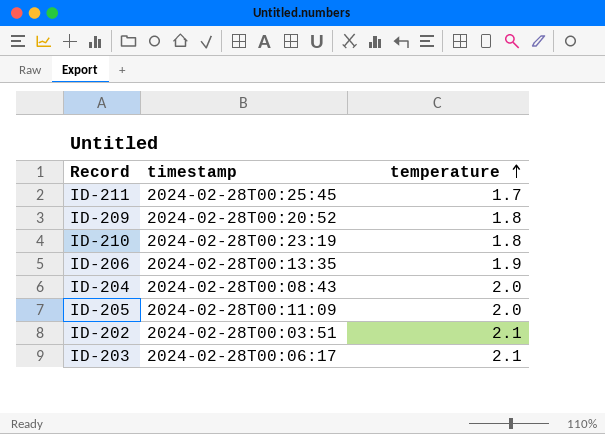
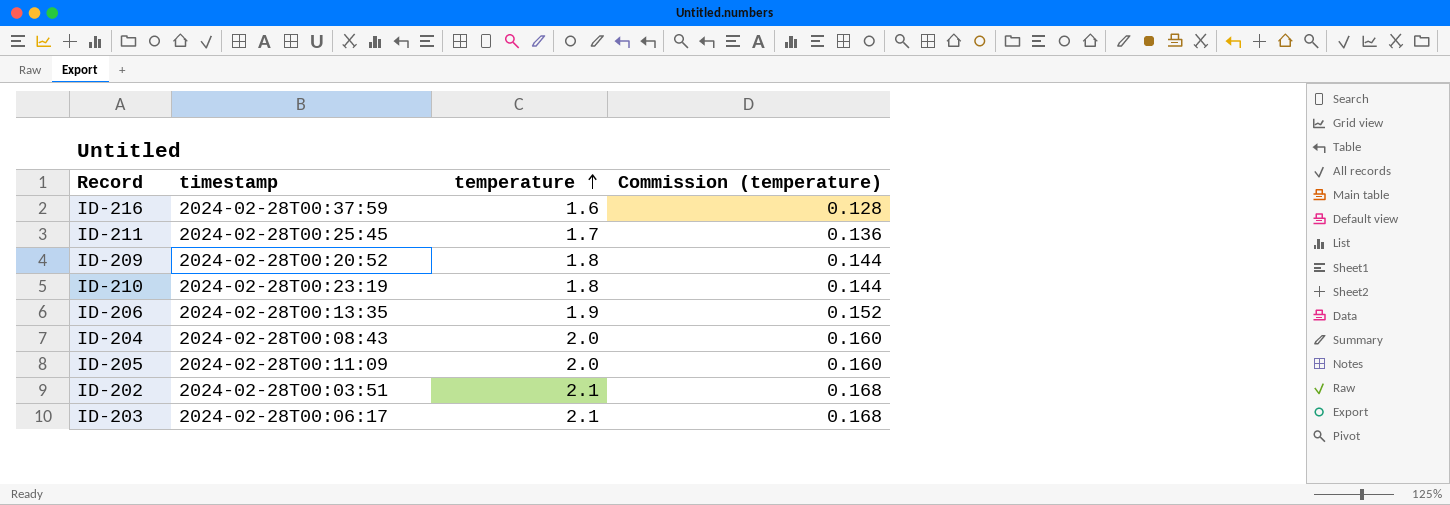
column Commission (temperature) | formula: none -> [temperature] * 0.08
row ID-216: none -> 2024-02-28T00:37:59 | 1.6 | 0.128

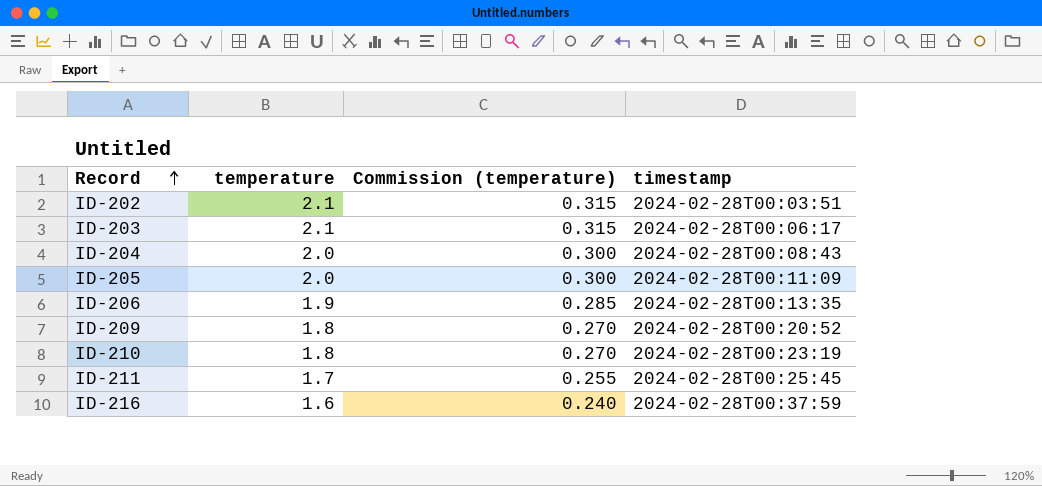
row order: temperature ascending -> Record ascending
column Commission (temperature) | formula: [temperature] * 0.08 -> [temperature] * 0.15
column timestamp | position: 2 -> 4

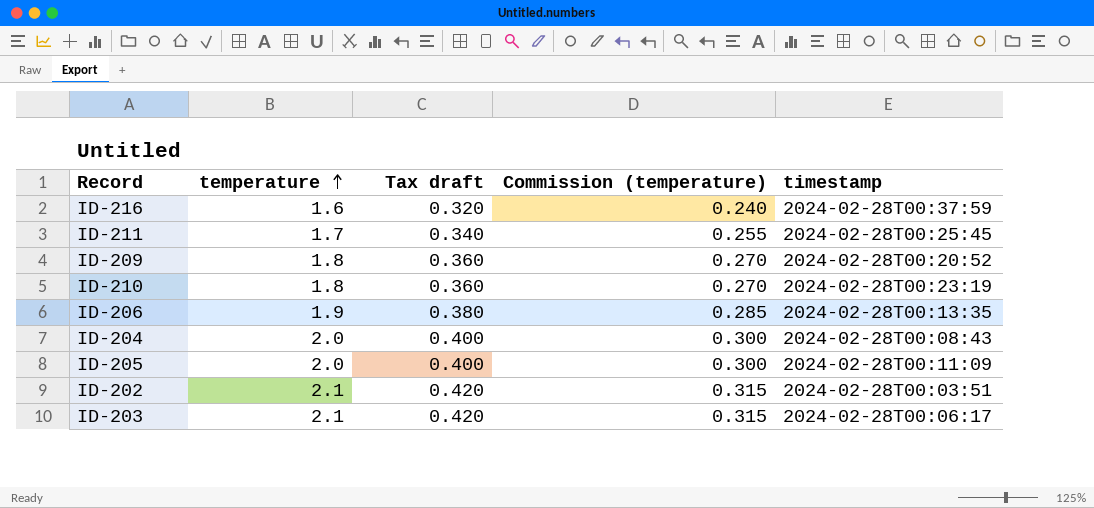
row order: Record ascending -> temperature ascending
column Tax draft | formula: none -> [temperature] * 0.2

